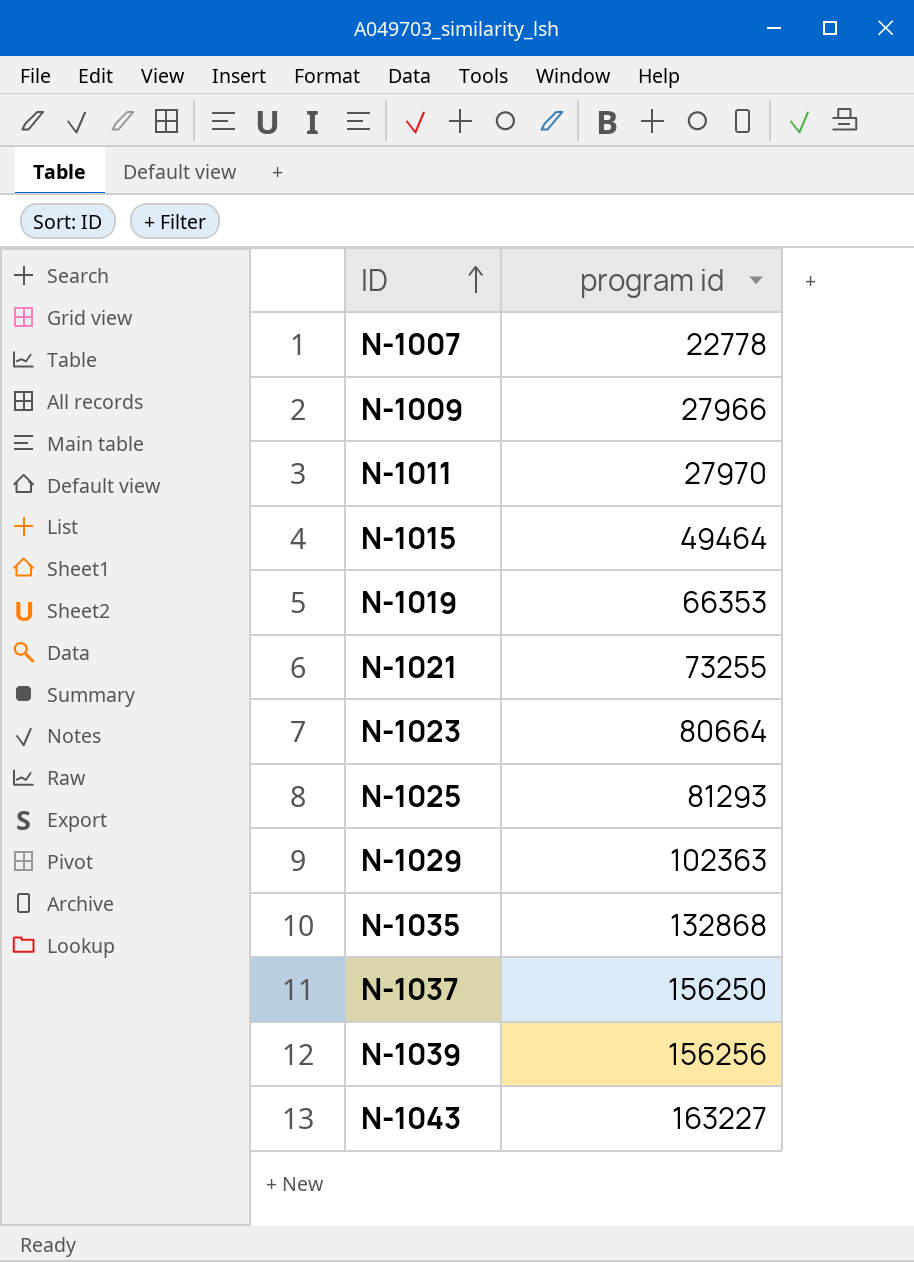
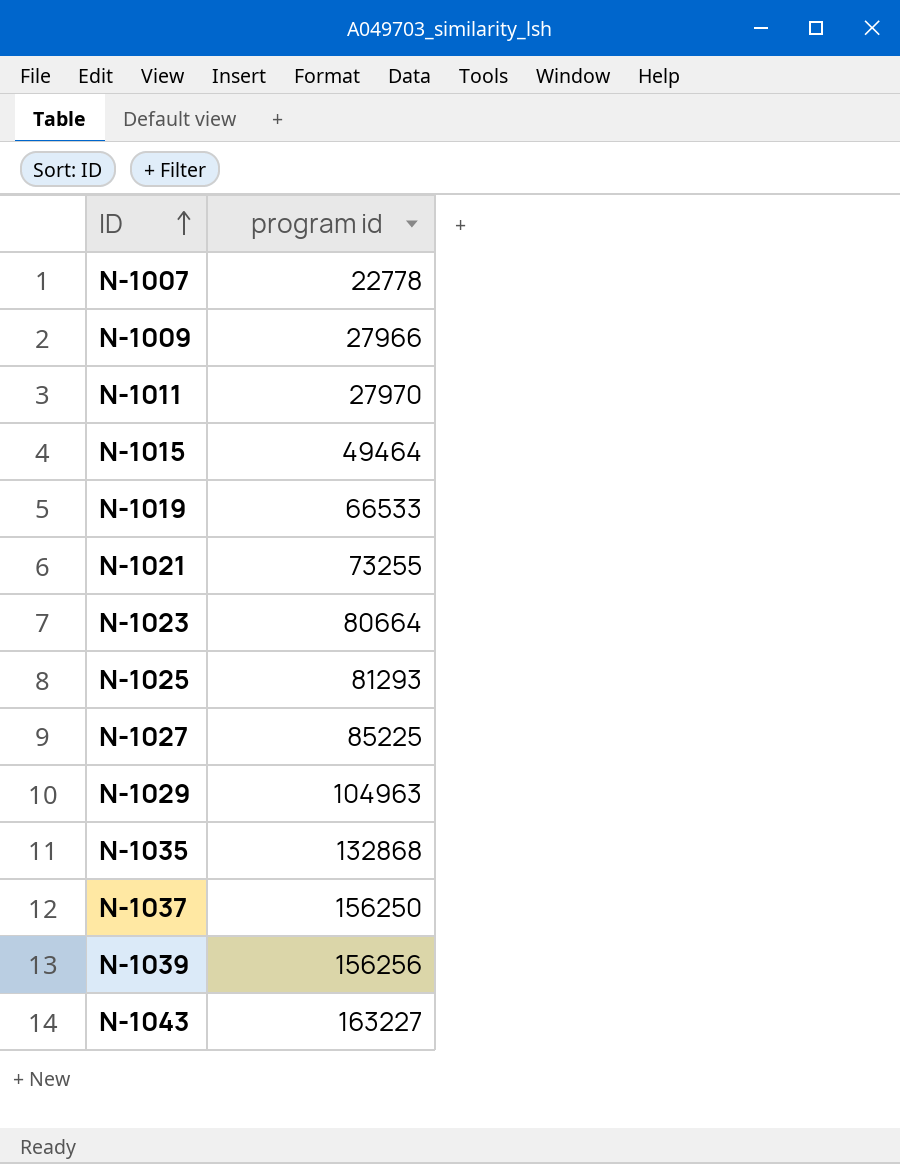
N-1019 | program id: 66353 -> 66533
row N-1027: none -> 85225
N-1029 | program id: 102363 -> 104963

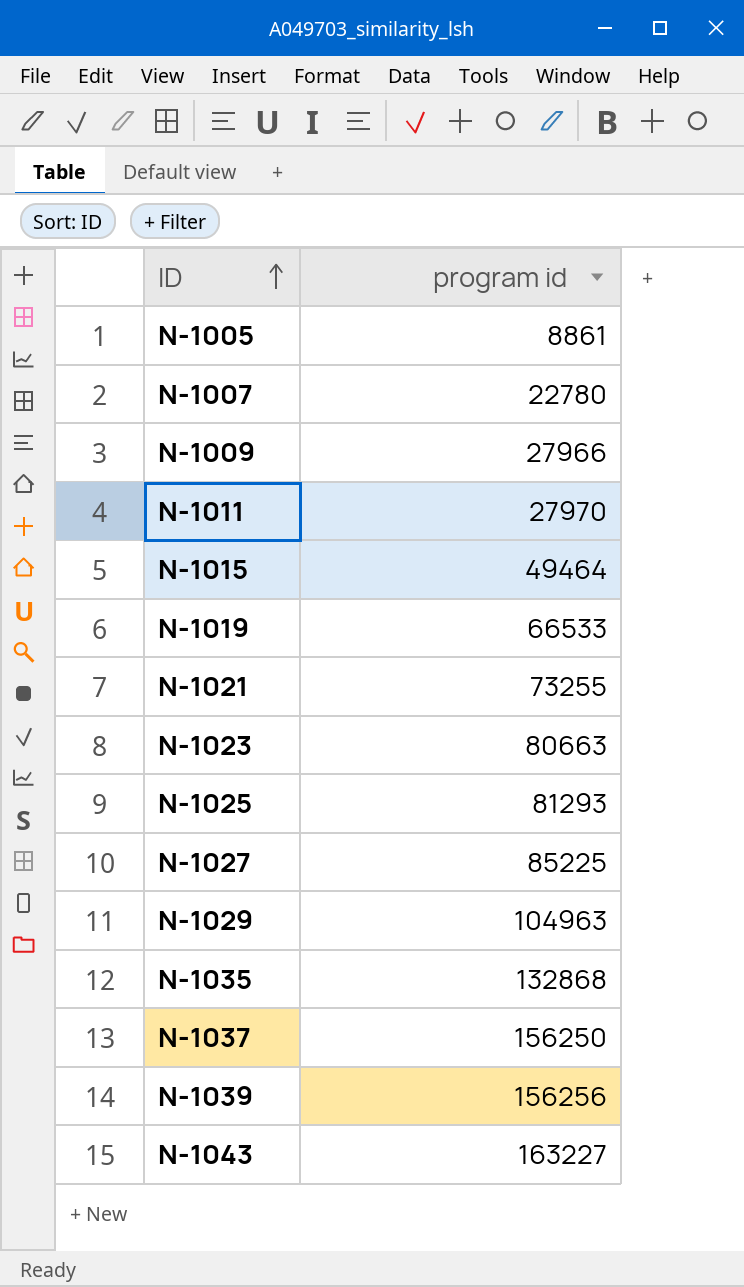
row N-1005: none -> 8861
N-1007 | program id: 22778 -> 22780
N-1023 | program id: 80664 -> 80663

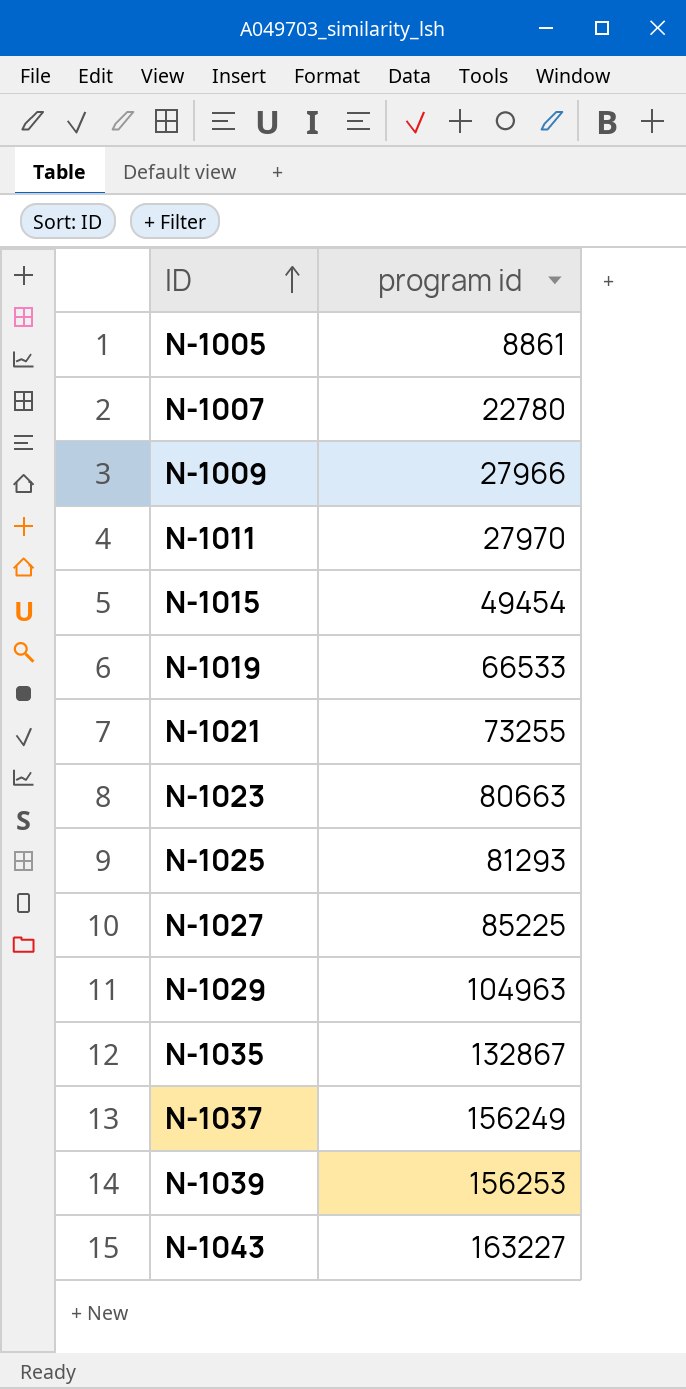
N-1015 | program id: 49464 -> 49454
N-1035 | program id: 132868 -> 132867
N-1037 | program id: 156250 -> 156249
N-1039 | program id: 156256 -> 156253

